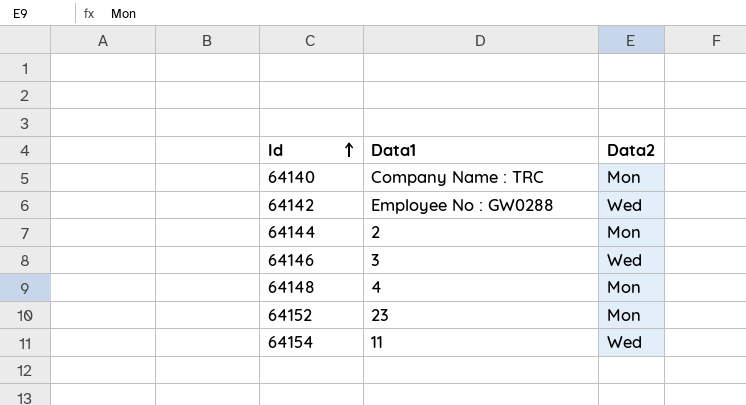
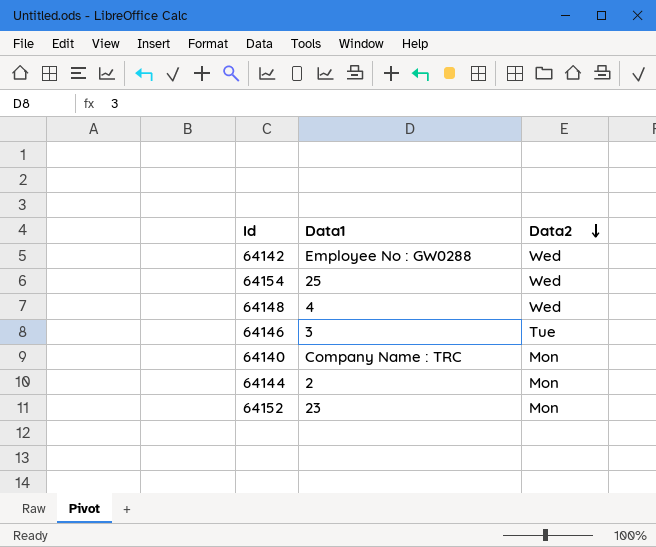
row order: Id ascending -> Data2 descending
64154 | Data1: 11 -> 25
64148 | Data2: Mon -> Wed
64146 | Data2: Wed -> Tue

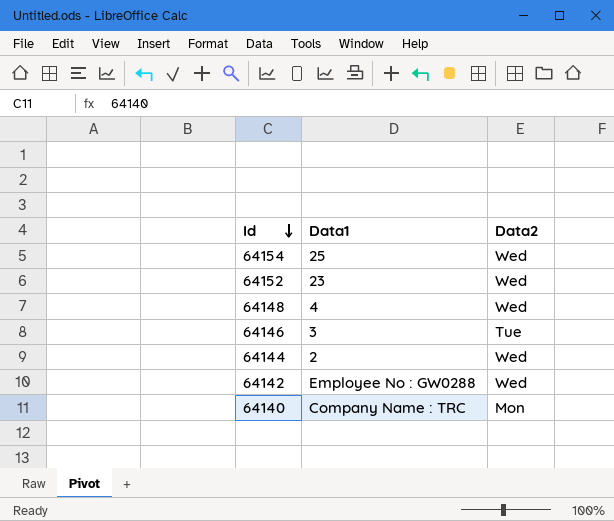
row order: Data2 descending -> Id descending
64152 | Data2: Mon -> Wed
64144 | Data2: Mon -> Wed

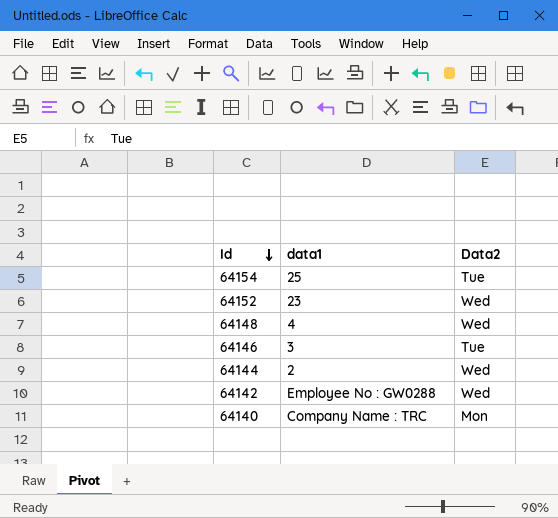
column name: Data1 -> data1
64154 | Data2: Wed -> Tue

